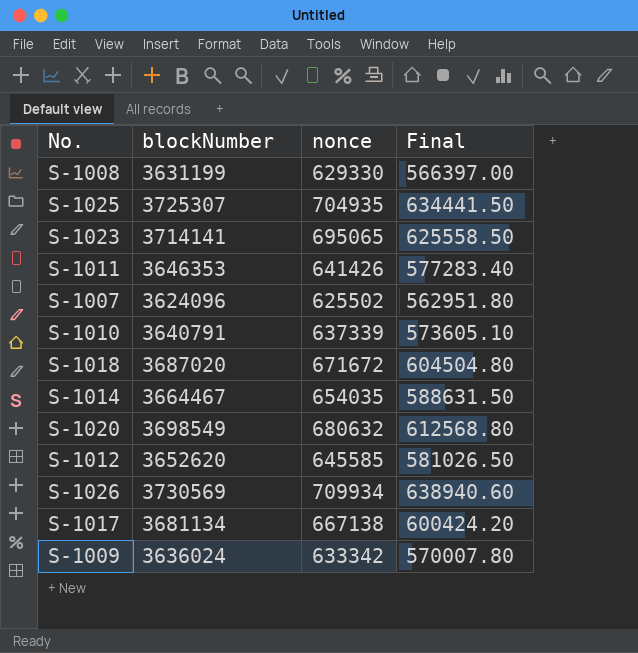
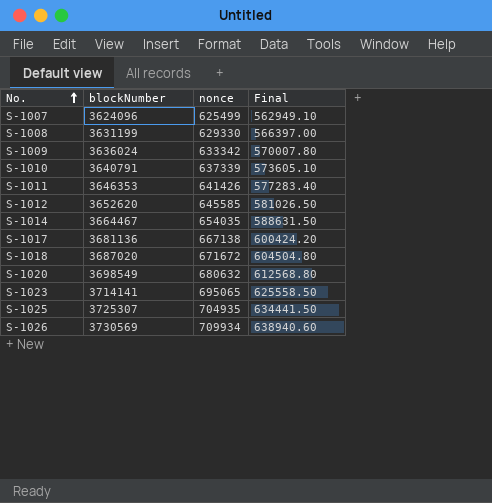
row order: none -> No. ascending
S-1007 | nonce: 625502 -> 625499
S-1007 | Final: 562951.80 -> 562949.10
S-1017 | blockNumber: 3681134 -> 3681136

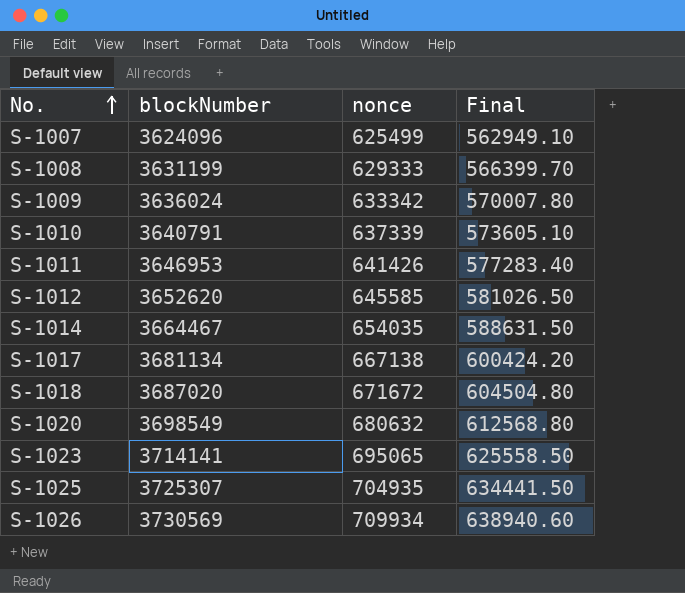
S-1008 | nonce: 629330 -> 629333
S-1008 | Final: 566397.00 -> 566399.70
S-1011 | blockNumber: 3646353 -> 3646953
S-1017 | blockNumber: 3681136 -> 3681134

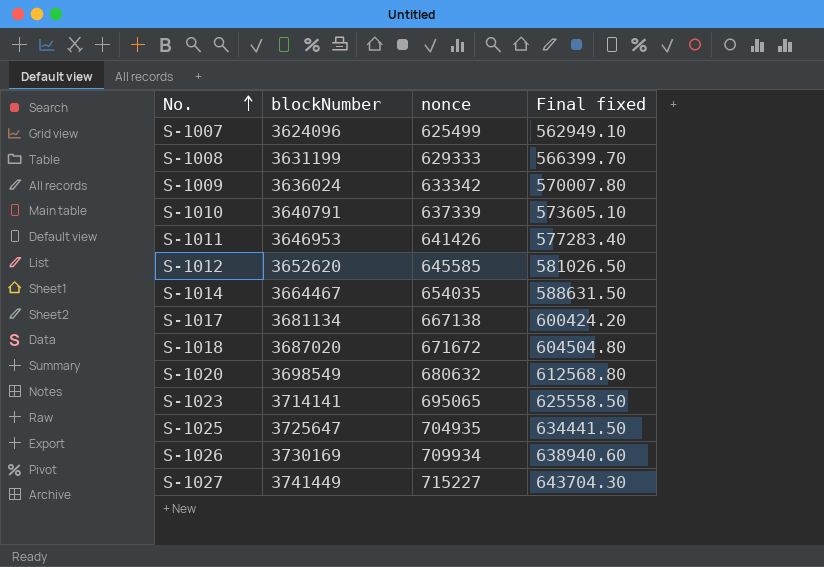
column name: Final -> Final fixed
S-1025 | blockNumber: 3725307 -> 3725647
S-1026 | blockNumber: 3730569 -> 3730169
row S-1027: none -> 3741449 | 715227 | 643704.30

